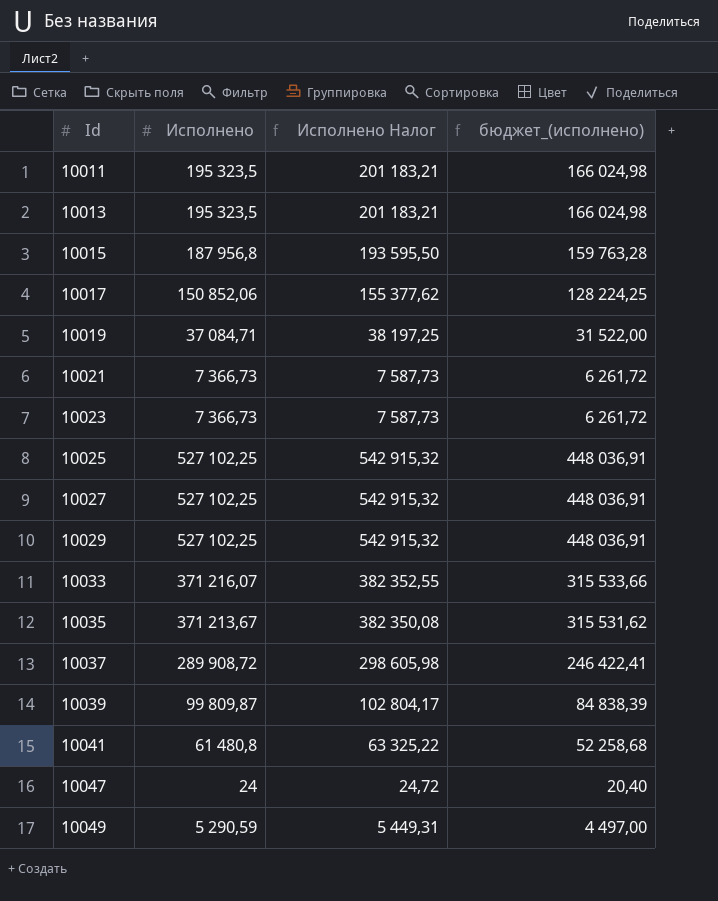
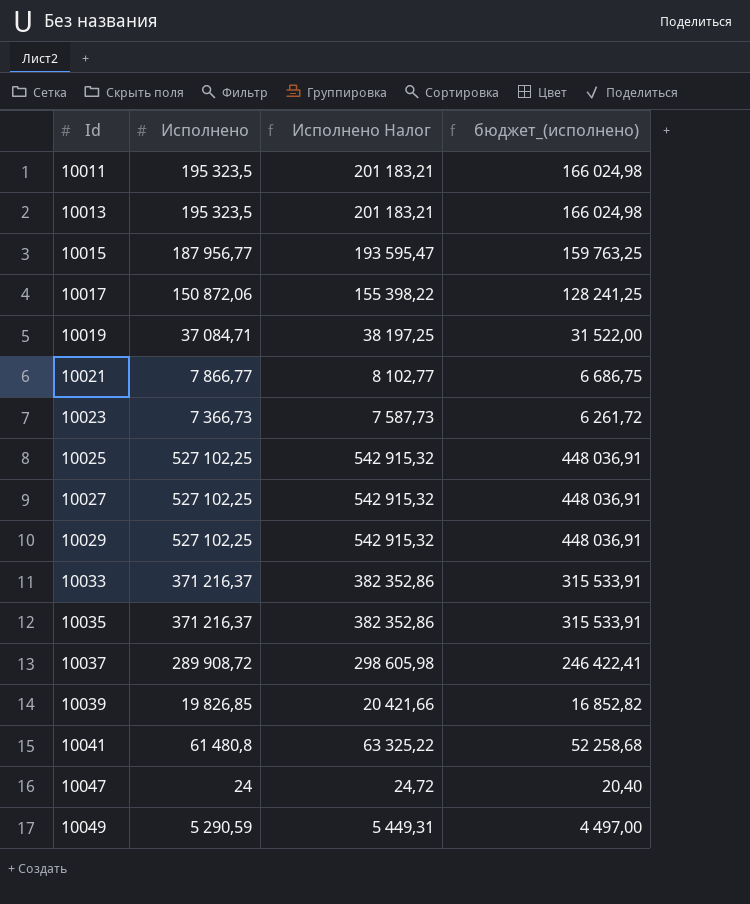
10015 | Исполнено: 187 956,8 -> 187 956,77
10015 | Исполнено Налог: 193 595,50 -> 193 595,47
10015 | бюджет_(исполнено): 159 763,28 -> 159 763,25
10017 | Исполнено: 150 852,06 -> 150 872,06
10017 | Исполнено Налог: 155 377,62 -> 155 398,22
10017 | бюджет_(исполнено): 128 224,25 -> 128 241,25
10021 | Исполнено: 7 366,73 -> 7 866,77
10021 | Исполнено Налог: 7 587,73 -> 8 102,77
10021 | бюджет_(исполнено): 6 261,72 -> 6 686,75
10033 | Исполнено: 371 216,07 -> 371 216,37
10033 | Исполнено Налог: 382 352,55 -> 382 352,86
10033 | бюджет_(исполнено): 315 533,66 -> 315 533,91
10035 | Исполнено: 371 213,67 -> 371 216,37
10035 | Исполнено Налог: 382 350,08 -> 382 352,86
10035 | бюджет_(исполнено): 315 531,62 -> 315 533,91
10039 | Исполнено: 99 809,87 -> 19 826,85
10039 | Исполнено Налог: 102 804,17 -> 20 421,66
10039 | бюджет_(исполнено): 84 838,39 -> 16 852,82

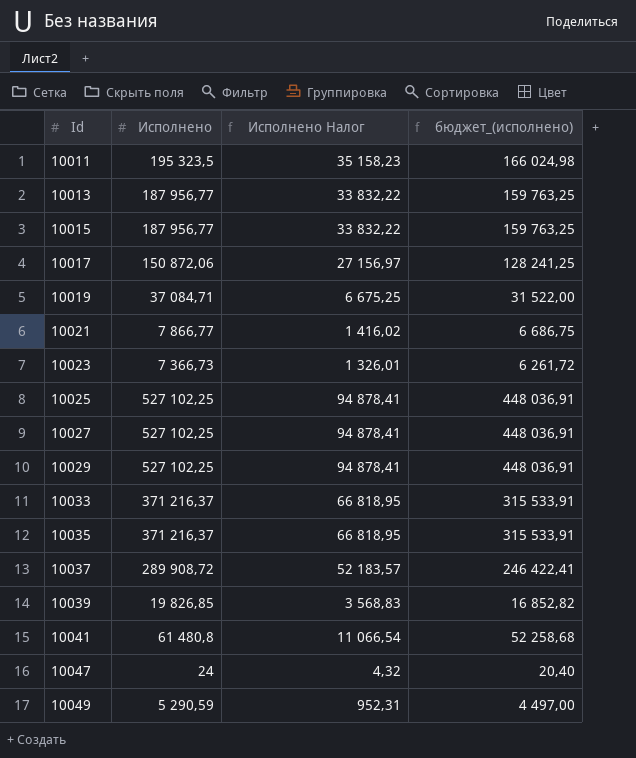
column Исполнено Налог | formula: [Исполнено] * 1,03 -> [Исполнено] * 0,18
10013 | Исполнено: 195 323,5 -> 187 956,77
10013 | бюджет_(исполнено): 166 024,98 -> 159 763,25

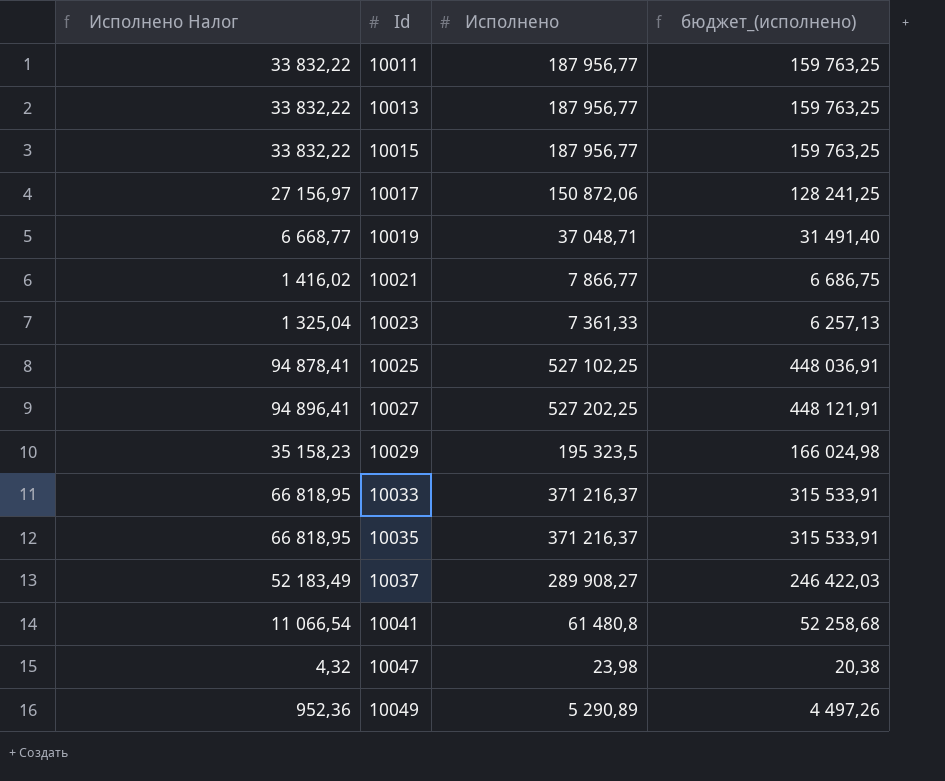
column Исполнено Налог | position: 3 -> 1
row 10039: 19 826,85 | 3 568,83 | 16 852,82 -> none
10011 | Исполнено Налог: 35 158,23 -> 33 832,22
10011 | Исполнено: 195 323,5 -> 187 956,77
10011 | бюджет_(исполнено): 166 024,98 -> 159 763,25
10019 | Исполнено Налог: 6 675,25 -> 6 668,77
10019 | Исполнено: 37 084,71 -> 37 048,71
10019 | бюджет_(исполнено): 31 522,00 -> 31 491,40
10023 | Исполнено Налог: 1 326,01 -> 1 325,04
10023 | Исполнено: 7 366,73 -> 7 361,33
10023 | бюджет_(исполнено): 6 261,72 -> 6 257,13
10027 | Исполнено Налог: 94 878,41 -> 94 896,41
10027 | Исполнено: 527 102,25 -> 527 202,25
10027 | бюджет_(исполнено): 448 036,91 -> 448 121,91
10029 | Исполнено Налог: 94 878,41 -> 35 158,23
10029 | Исполнено: 527 102,25 -> 195 323,5
10029 | бюджет_(исполнено): 448 036,91 -> 166 024,98
10037 | Исполнено Налог: 52 183,57 -> 52 183,49
10037 | Исполнено: 289 908,72 -> 289 908,27
10037 | бюджет_(исполнено): 246 422,41 -> 246 422,03
10047 | Исполнено: 24 -> 23,98
10047 | бюджет_(исполнено): 20,40 -> 20,38
10049 | Исполнено Налог: 952,31 -> 952,36
10049 | Исполнено: 5 290,59 -> 5 290,89
10049 | бюджет_(исполнено): 4 497,00 -> 4 497,26

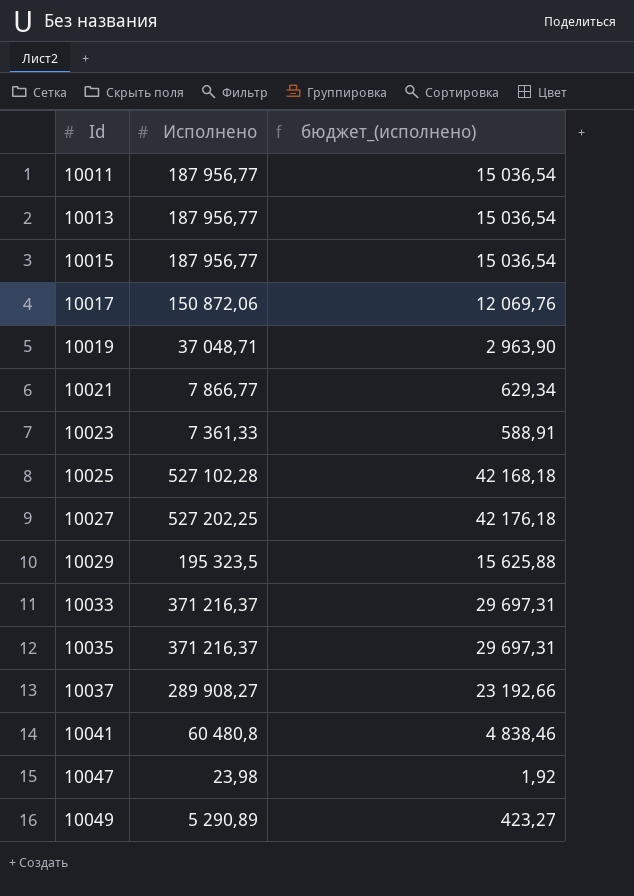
column Исполнено Налог | formula: [Исполнено] * 0,18 -> none
column бюджет_(исполнено) | formula: [Исполнено] * 0,85 -> [Исполнено] * 0,08
10025 | Исполнено: 527 102,25 -> 527 102,28
10041 | Исполнено: 61 480,8 -> 60 480,8

